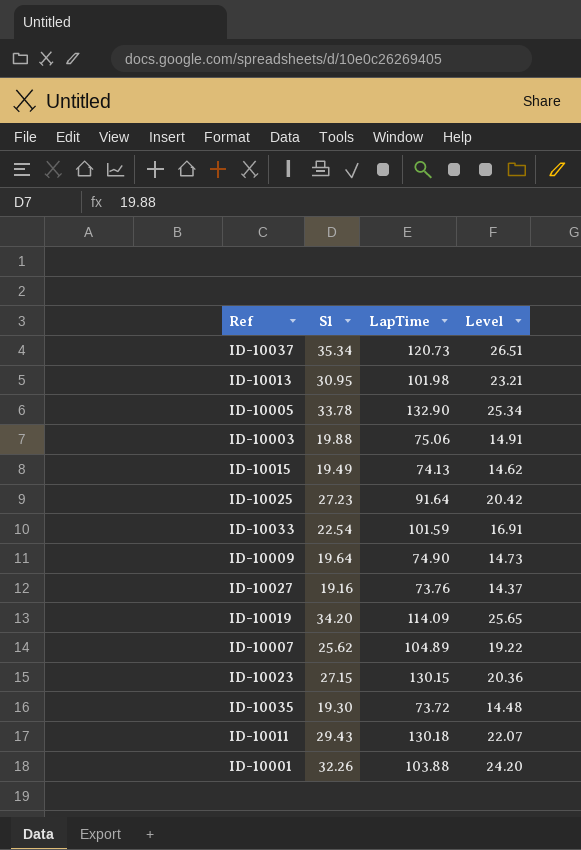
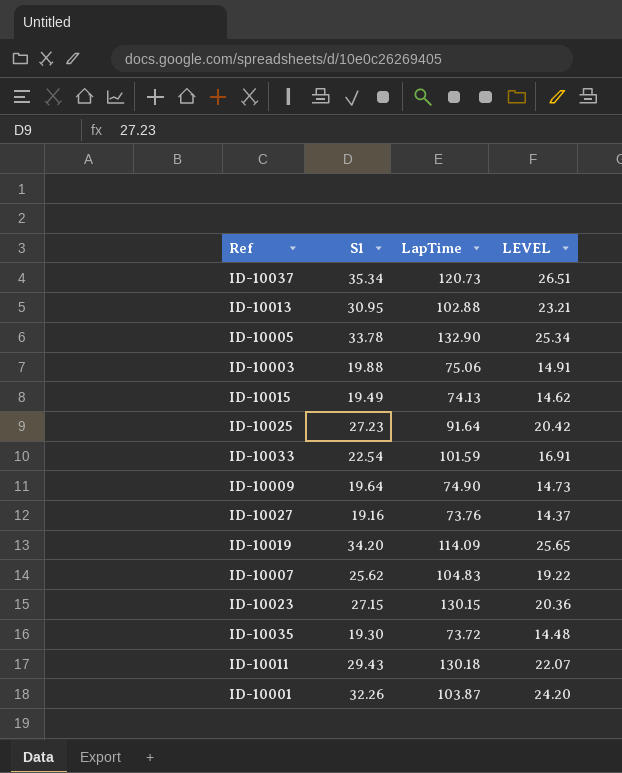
column name: Level -> LEVEL
ID-10013 | LapTime: 101.98 -> 102.88
ID-10007 | LapTime: 104.89 -> 104.83
ID-10001 | LapTime: 103.88 -> 103.87

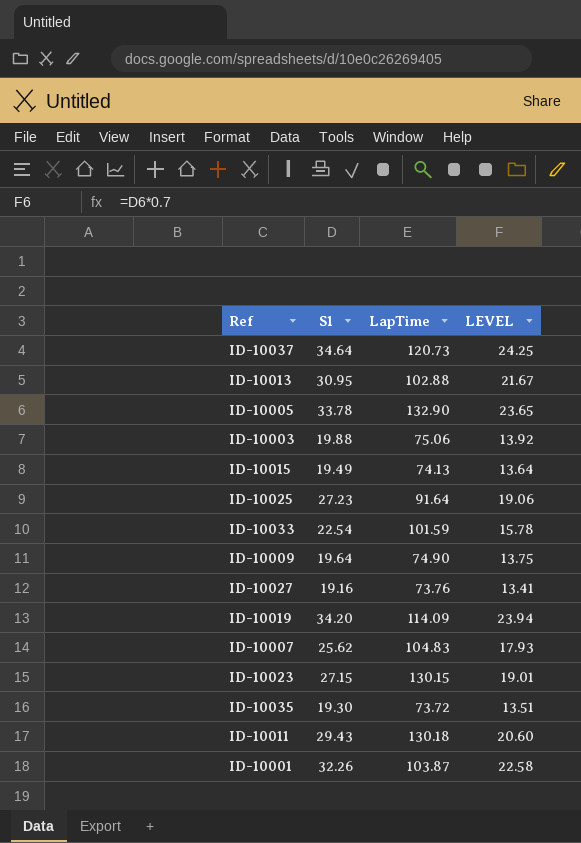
column LEVEL | formula: [S1] * 0.75 -> [S1] * 0.7
ID-10037 | S1: 35.34 -> 34.64

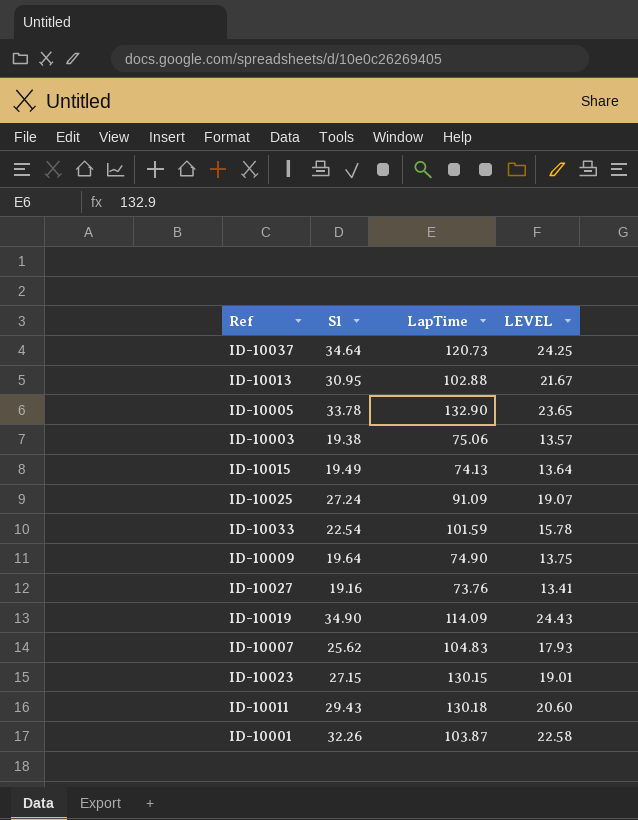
row ID-10035: 19.30 | 73.72 | 13.51 -> none
ID-10003 | S1: 19.88 -> 19.38
ID-10003 | LEVEL: 13.92 -> 13.57
ID-10025 | S1: 27.23 -> 27.24
ID-10025 | LapTime: 91.64 -> 91.09
ID-10025 | LEVEL: 19.06 -> 19.07
ID-10019 | S1: 34.20 -> 34.90
ID-10019 | LEVEL: 23.94 -> 24.43

